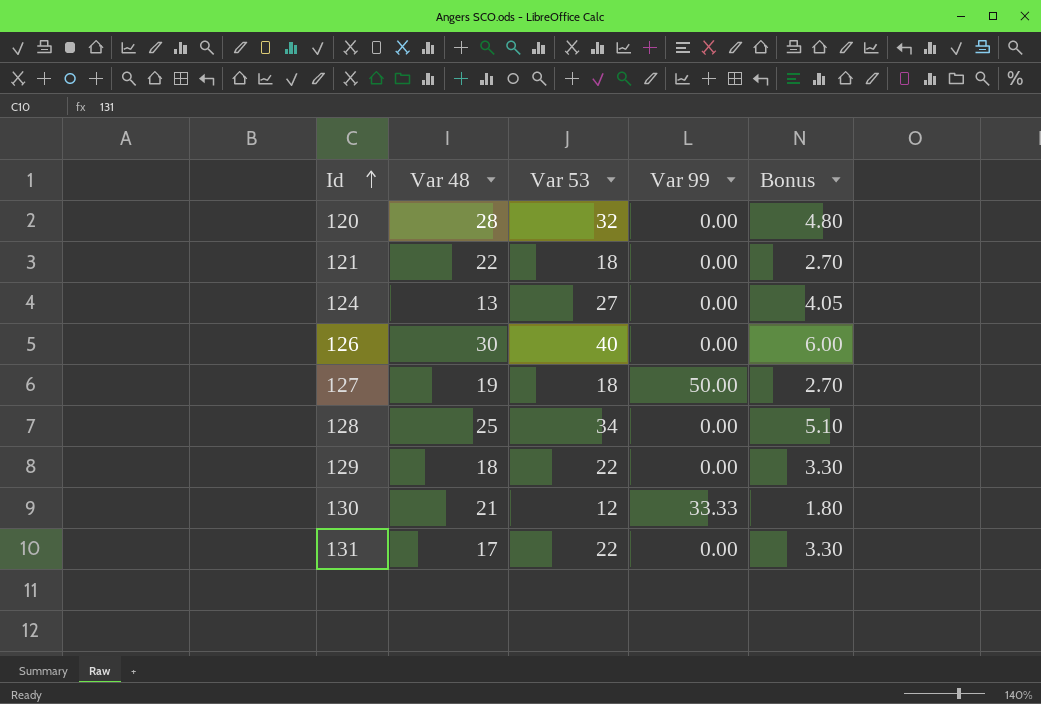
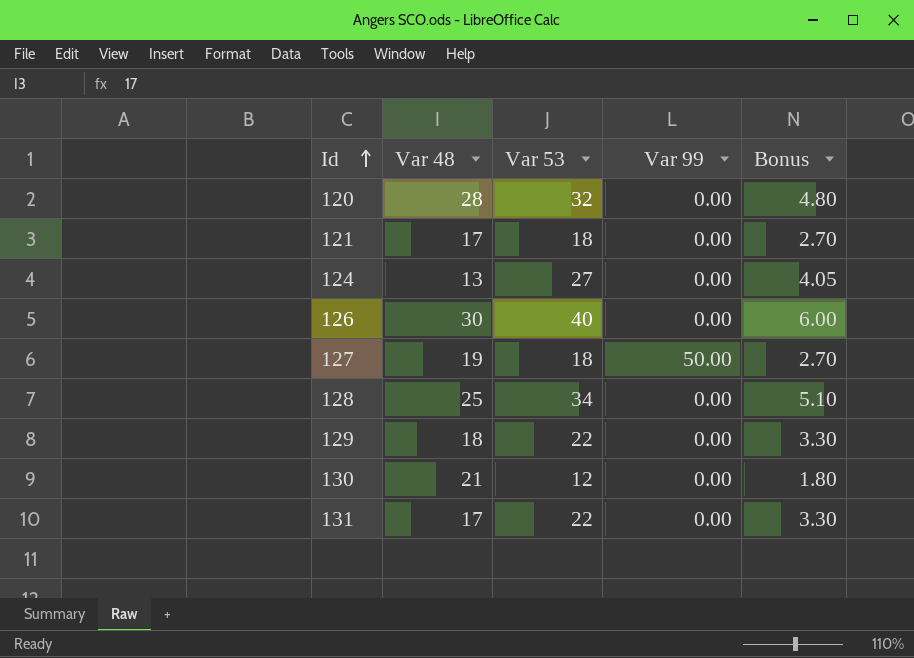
121 | Var 48: 22 -> 17
130 | Var 99: 33.33 -> 0.00

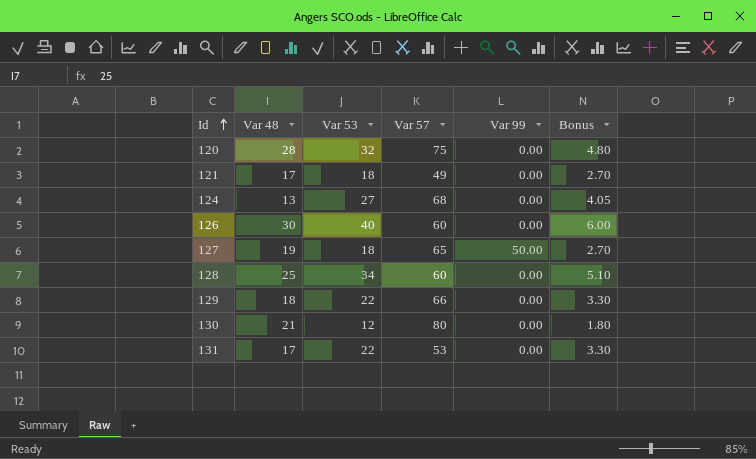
column Var 57 | position: none -> 4

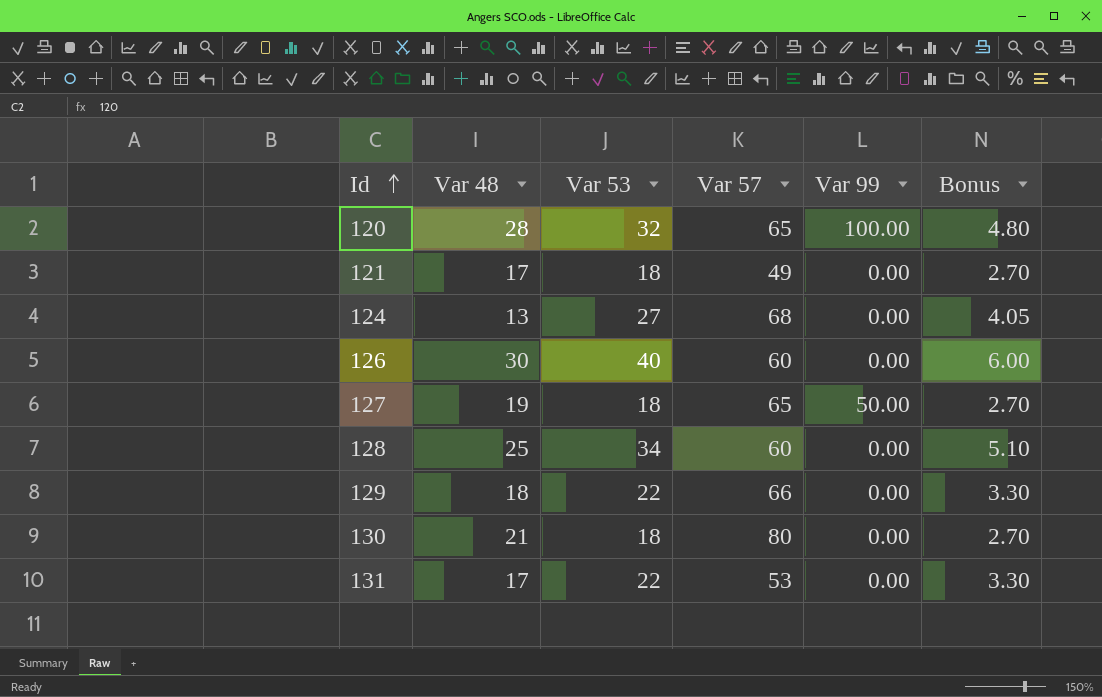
120 | Var 57: 75 -> 65
120 | Var 99: 0.00 -> 100.00
130 | Var 53: 12 -> 18
130 | Bonus: 1.80 -> 2.70

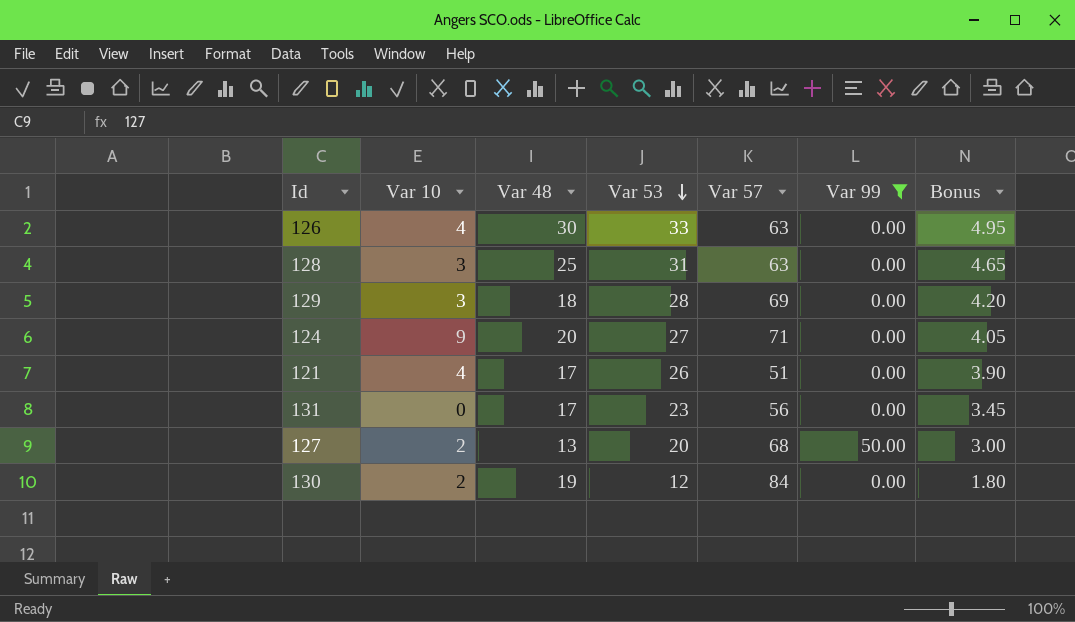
filter: none -> Var 99 != 100.00
row order: Id ascending -> Var 53 descending
column Var 10 | position: none -> 2
126 | Var 53: 40 -> 33
126 | Var 57: 60 -> 63
126 | Bonus: 6.00 -> 4.95
128 | Var 53: 34 -> 31
128 | Var 57: 60 -> 63
128 | Bonus: 5.10 -> 4.65
129 | Var 53: 22 -> 28
129 | Var 57: 66 -> 69
129 | Bonus: 3.30 -> 4.20
124 | Var 48: 13 -> 20
124 | Var 57: 68 -> 71
121 | Var 53: 18 -> 26
121 | Var 57: 49 -> 51
121 | Bonus: 2.70 -> 3.90
131 | Var 53: 22 -> 23
131 | Var 57: 53 -> 56
131 | Bonus: 3.30 -> 3.45
127 | Var 48: 19 -> 13
127 | Var 53: 18 -> 20
127 | Var 57: 65 -> 68
127 | Bonus: 2.70 -> 3.00
130 | Var 48: 21 -> 19
130 | Var 53: 18 -> 12
130 | Var 57: 80 -> 84
130 | Bonus: 2.70 -> 1.80

